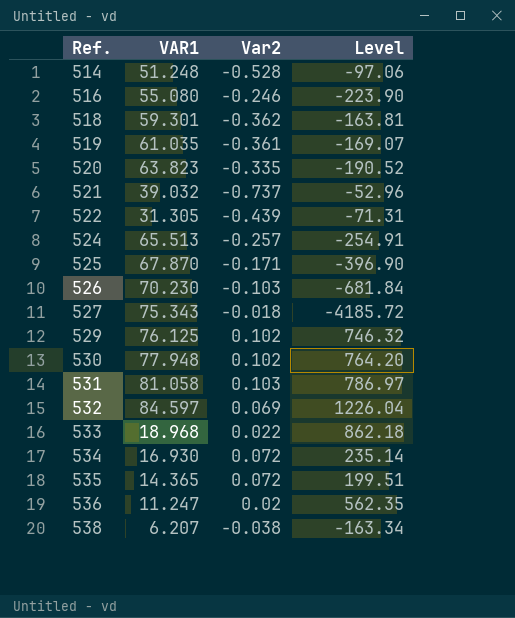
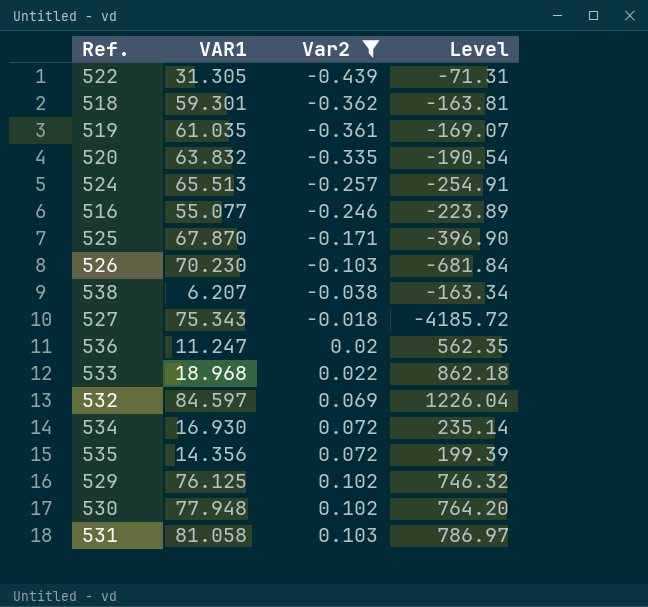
filter: none -> Var2 >= -0.439
row order: Ref. ascending -> Var2 ascending
520 | VAR1: 63.823 -> 63.832
520 | Level: -190.52 -> -190.54
516 | VAR1: 55.080 -> 55.077
516 | Level: -223.90 -> -223.89
535 | VAR1: 14.365 -> 14.356
535 | Level: 199.51 -> 199.39

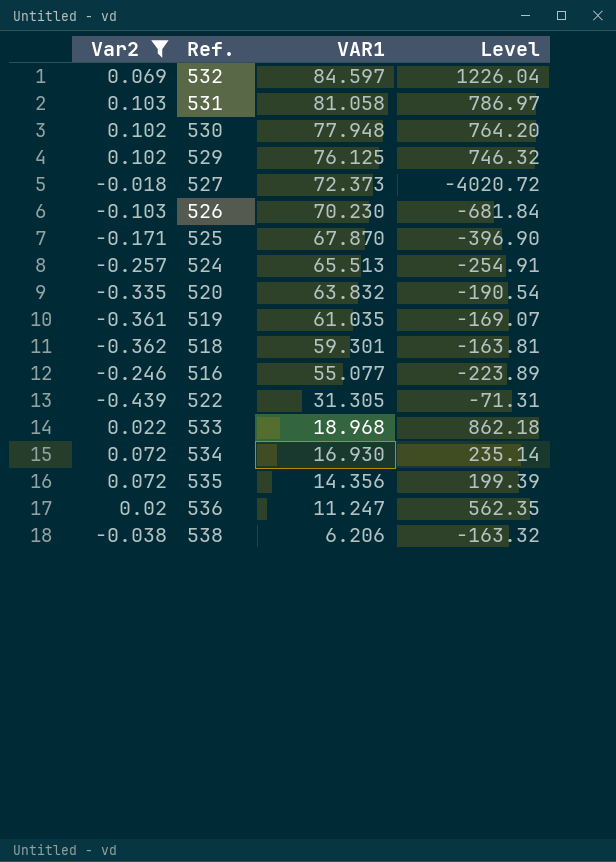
row order: Var2 ascending -> VAR1 descending
column Var2 | position: 3 -> 1
527 | VAR1: 75.343 -> 72.373
527 | Level: -4185.72 -> -4020.72
538 | VAR1: 6.207 -> 6.206
538 | Level: -163.34 -> -163.32

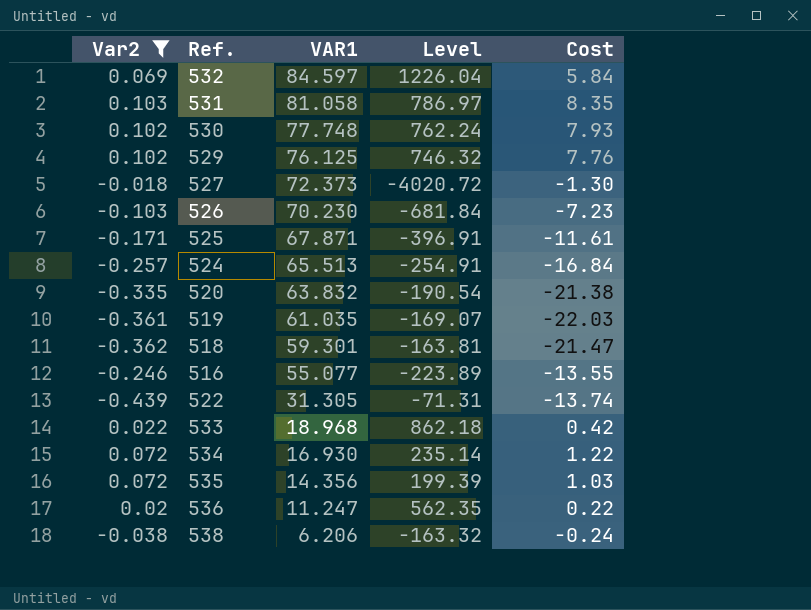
column Cost | formula: none -> [Var2] * [VAR1]
530 | VAR1: 77.948 -> 77.748
530 | Level: 764.20 -> 762.24
525 | VAR1: 67.870 -> 67.871
525 | Level: -396.90 -> -396.91

